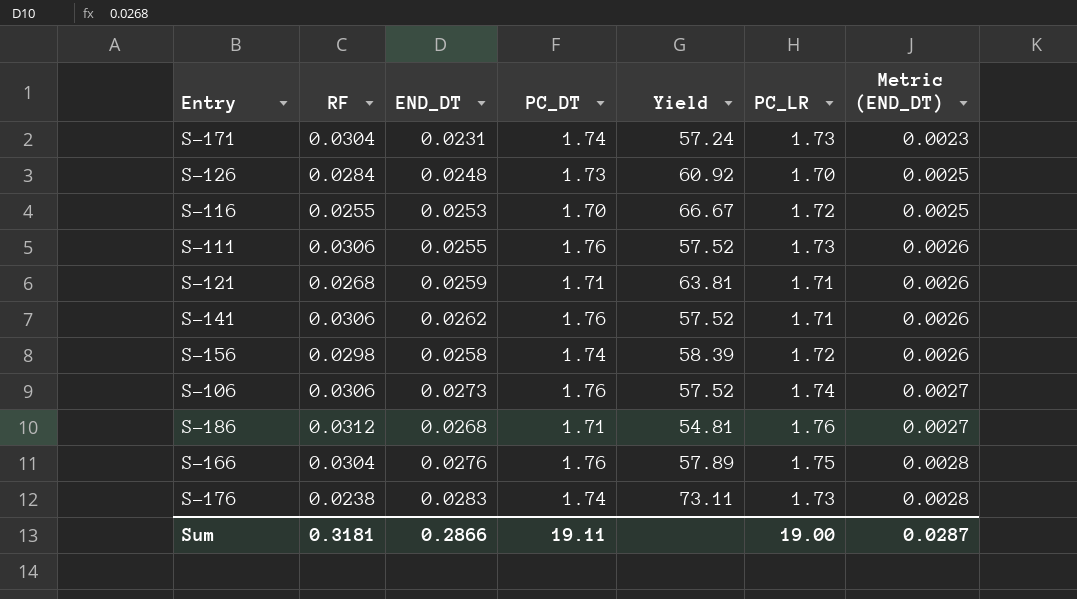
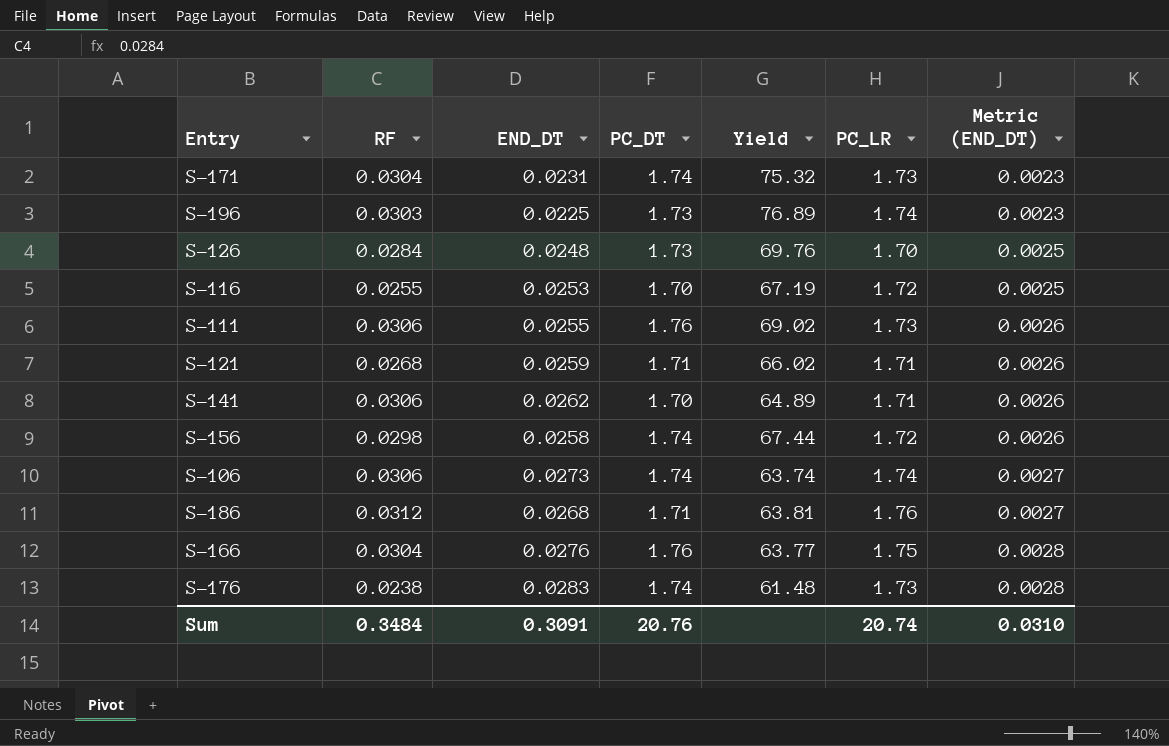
column Yield | formula: [PC_DT] / [RF] -> [PC_DT] / [END_DT]
row S-196: none -> 0.0303 | 0.0225 | 1.73 | 76.89 | 1.74 | 0.0023
S-141 | PC_DT: 1.76 -> 1.70
S-106 | PC_DT: 1.76 -> 1.74
Sum | RF: 0.3181 -> 0.3484
Sum | END_DT: 0.2866 -> 0.3091
Sum | PC_DT: 19.11 -> 20.76
Sum | PC_LR: 19.00 -> 20.74
Sum | Metric (END_DT): 0.0287 -> 0.0310

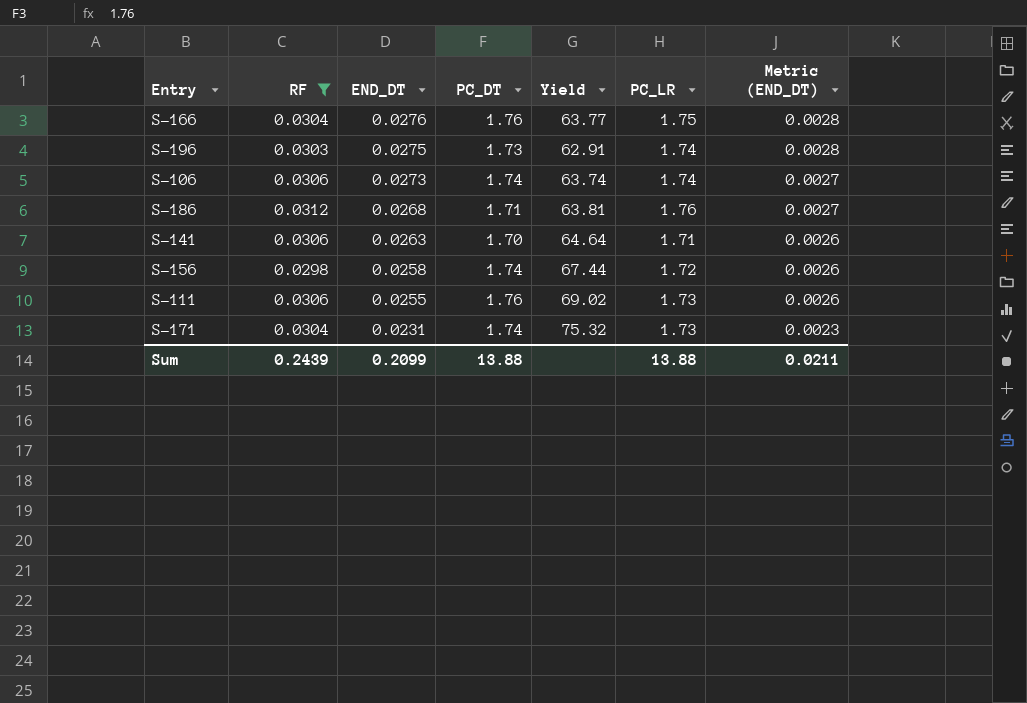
filter: none -> RF >= 0.0298
row order: Metric (END_DT) ascending -> END_DT descending
S-196 | END_DT: 0.0225 -> 0.0275
S-196 | Yield: 76.89 -> 62.91
S-196 | Metric (END_DT): 0.0023 -> 0.0028
S-141 | END_DT: 0.0262 -> 0.0263
S-141 | Yield: 64.89 -> 64.64
Sum | RF: 0.3484 -> 0.2439
Sum | END_DT: 0.3091 -> 0.2099
Sum | PC_DT: 20.76 -> 13.88
Sum | PC_LR: 20.74 -> 13.88
Sum | Metric (END_DT): 0.0310 -> 0.0211

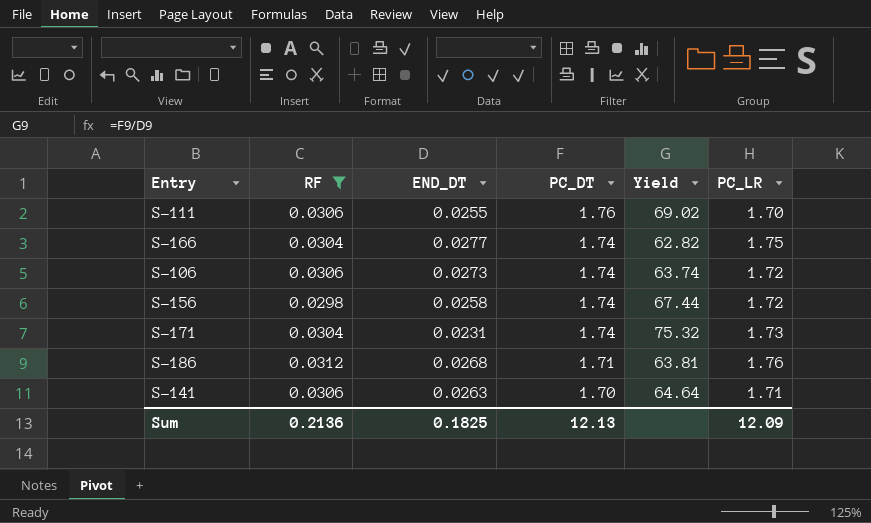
row order: END_DT descending -> PC_DT descending
column Metric (END_DT) | formula: [END_DT] * 0.1 -> none
row S-196: 0.0303 | 0.0275 | 1.73 | 62.91 | 1.74 | 0.0028 -> none
S-111 | PC_LR: 1.73 -> 1.70
S-166 | END_DT: 0.0276 -> 0.0277
S-166 | PC_DT: 1.76 -> 1.74
S-166 | Yield: 63.77 -> 62.82
S-106 | PC_LR: 1.74 -> 1.72
Sum | RF: 0.2439 -> 0.2136
Sum | END_DT: 0.2099 -> 0.1825
Sum | PC_DT: 13.88 -> 12.13
Sum | PC_LR: 13.88 -> 12.09

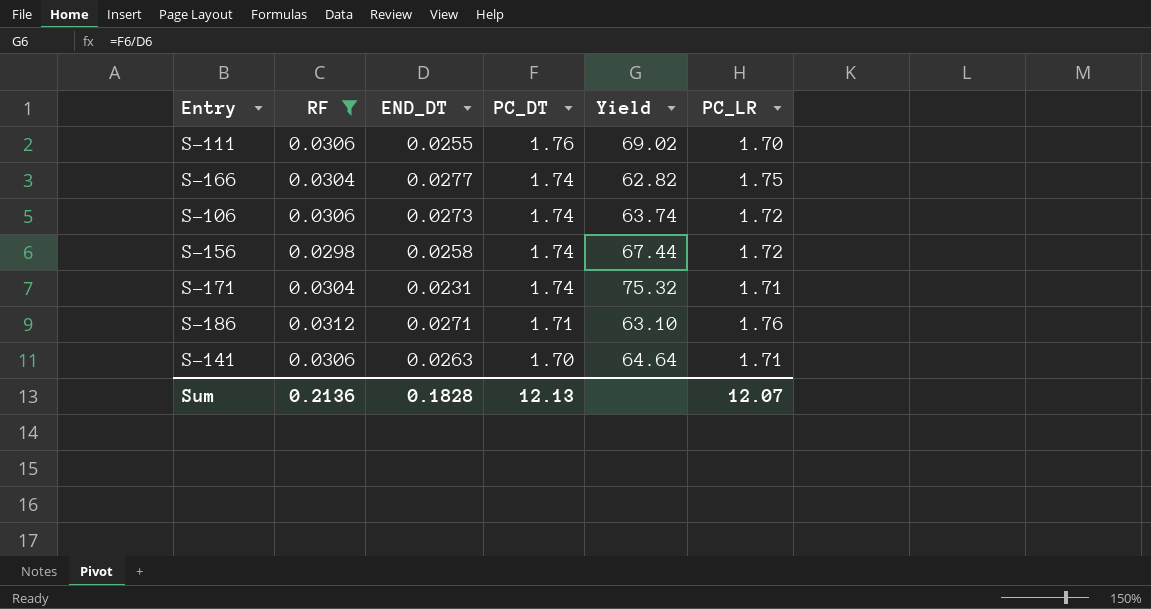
S-171 | PC_LR: 1.73 -> 1.71
S-186 | END_DT: 0.0268 -> 0.0271
S-186 | Yield: 63.81 -> 63.10
Sum | END_DT: 0.1825 -> 0.1828
Sum | PC_LR: 12.09 -> 12.07

